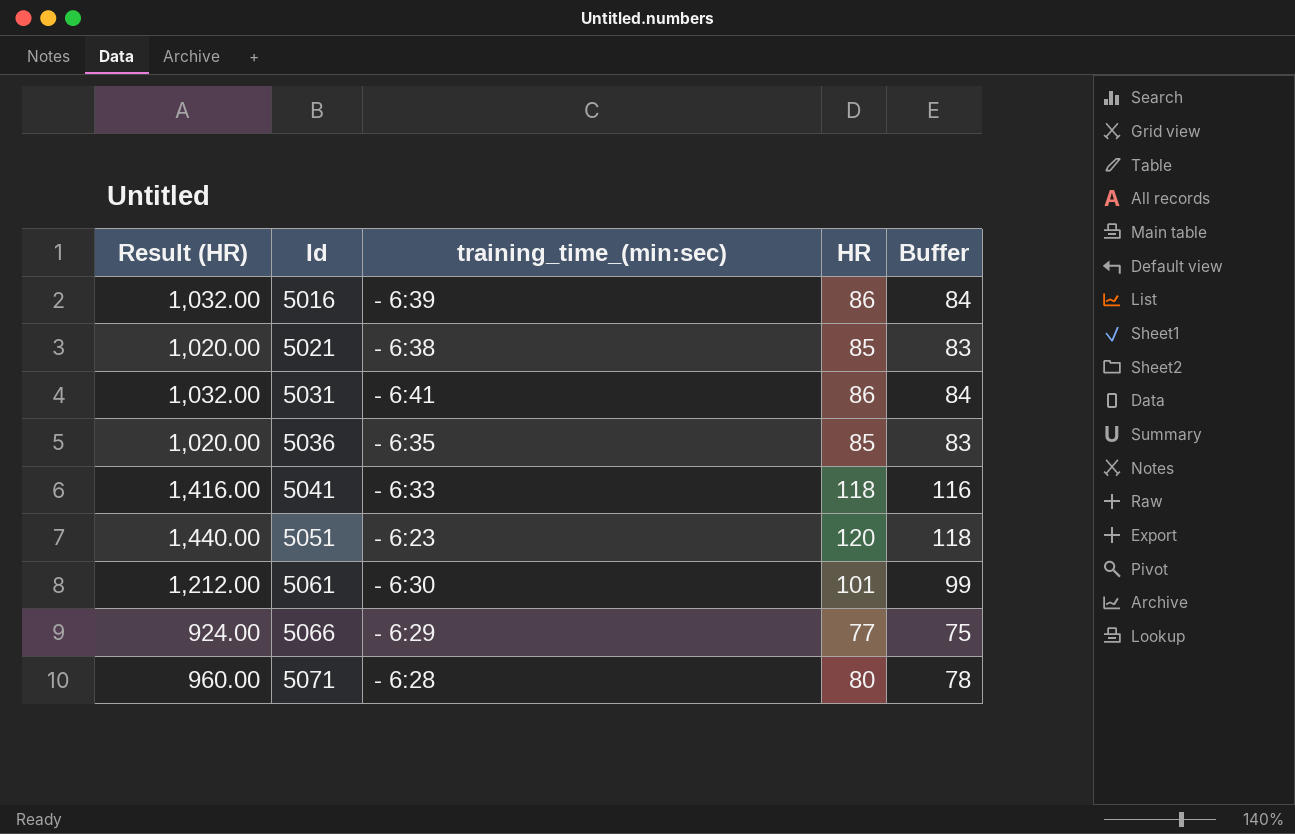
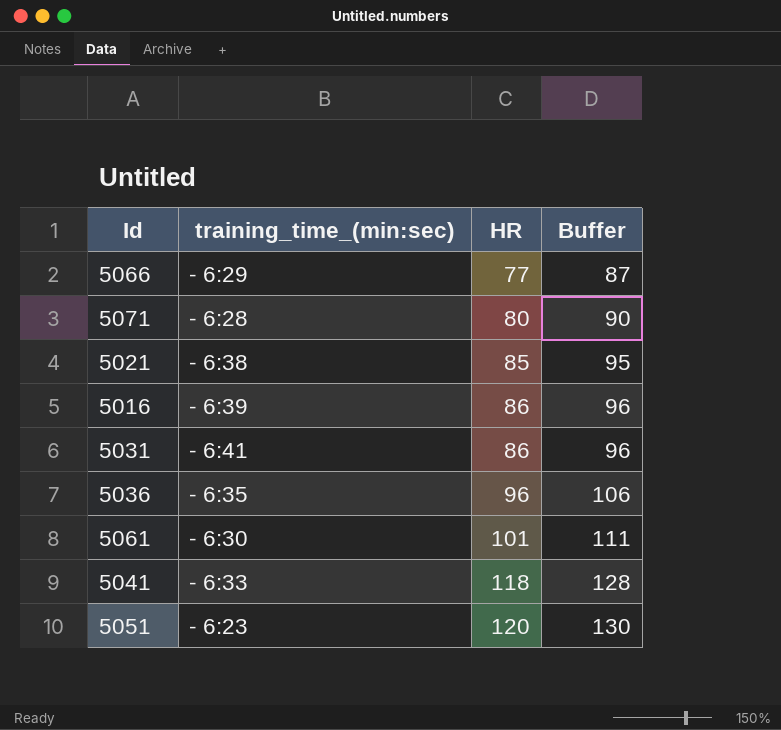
row order: Id ascending -> HR ascending
column Result (HR) | formula: [HR] * 12 -> none
column Buffer | formula: [HR] - 2 -> [HR] + 10
5036 | HR: 85 -> 96

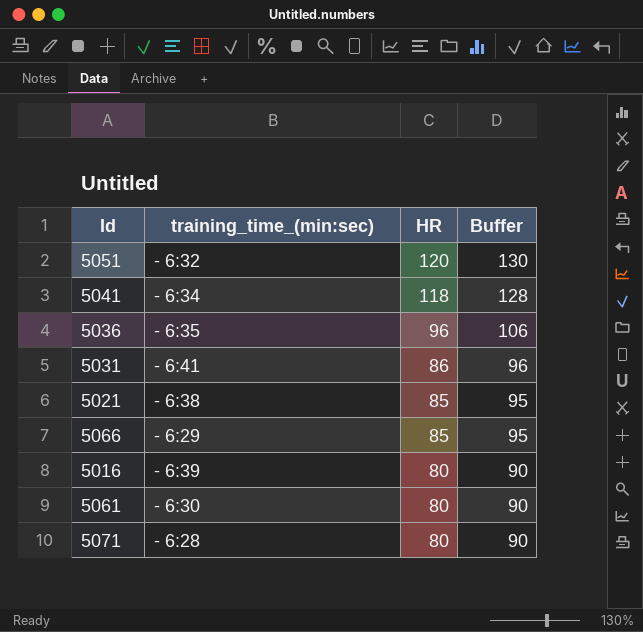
row order: HR ascending -> HR descending
5051 | training_time_(min:sec): - 6:23 -> - 6:32
5041 | training_time_(min:sec): - 6:33 -> - 6:34
5066 | HR: 77 -> 85
5066 | Buffer: 87 -> 95
5016 | HR: 86 -> 80
5016 | Buffer: 96 -> 90
5061 | HR: 101 -> 80
5061 | Buffer: 111 -> 90

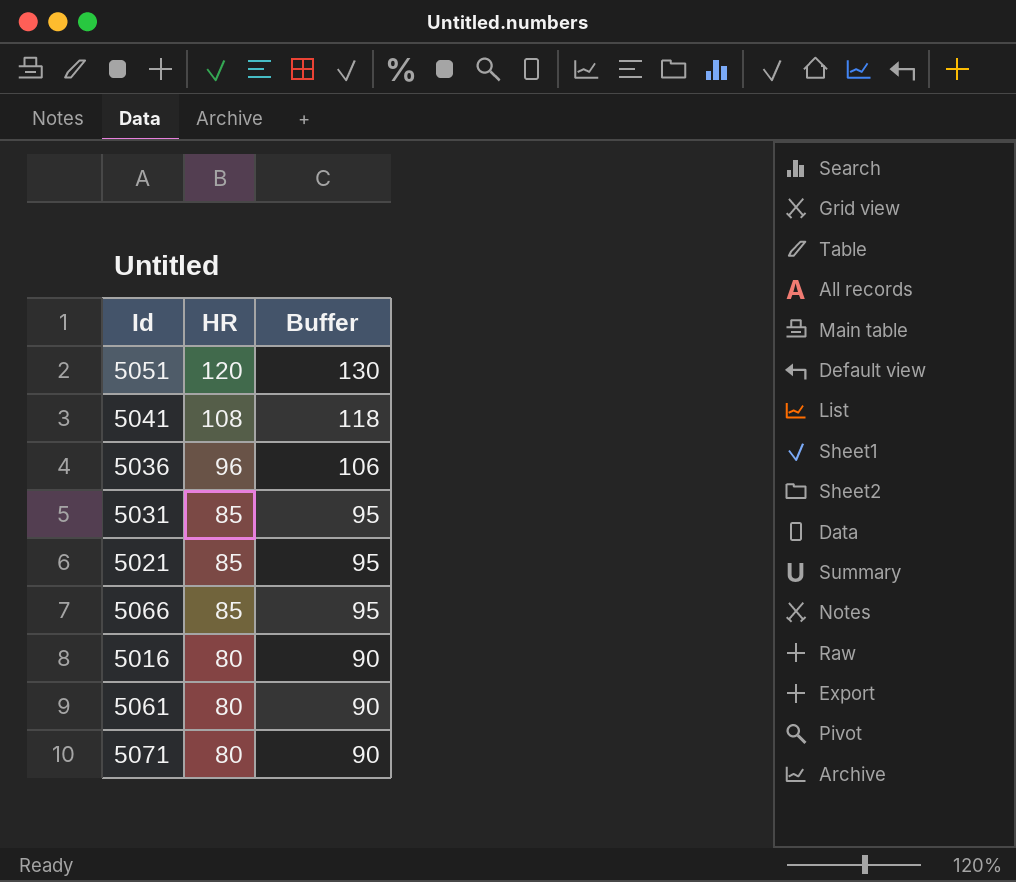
column training_time_(min:sec) | position: 2 -> none
5041 | HR: 118 -> 108
5041 | Buffer: 128 -> 118
5031 | HR: 86 -> 85
5031 | Buffer: 96 -> 95

